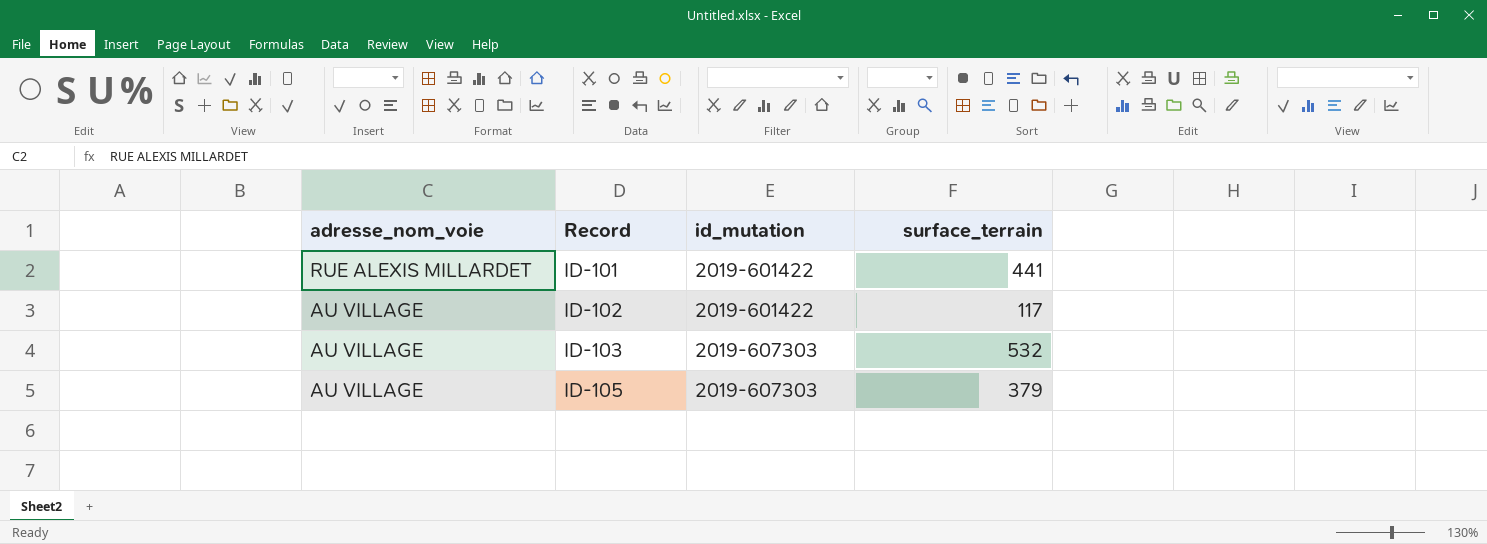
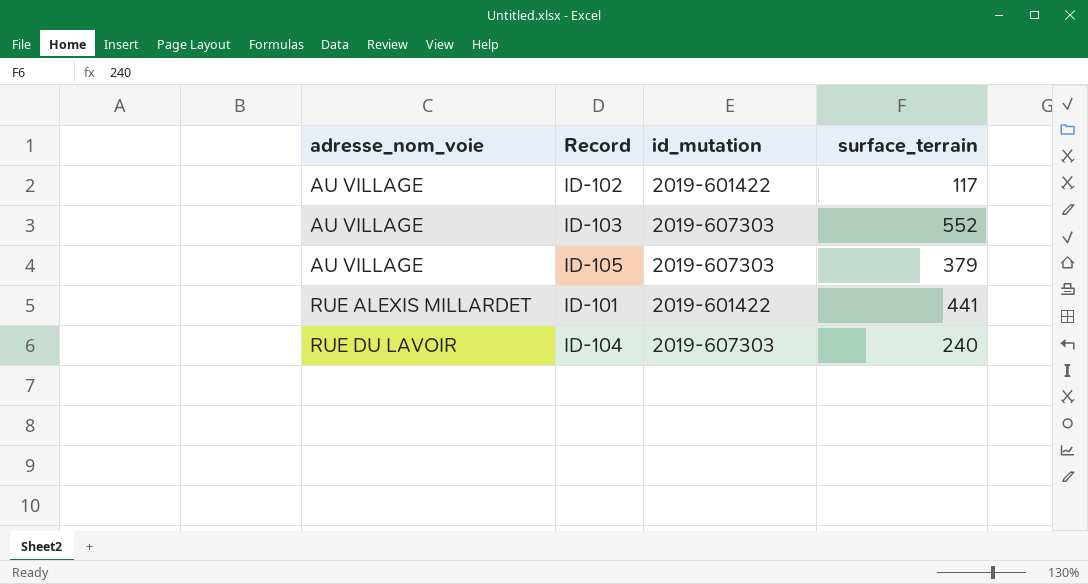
row order: adresse_nom_voie descending -> adresse_nom_voie ascending
ID-103 | surface_terrain: 532 -> 552
row ID-104: none -> RUE DU LAVOIR | 2019-607303 | 240

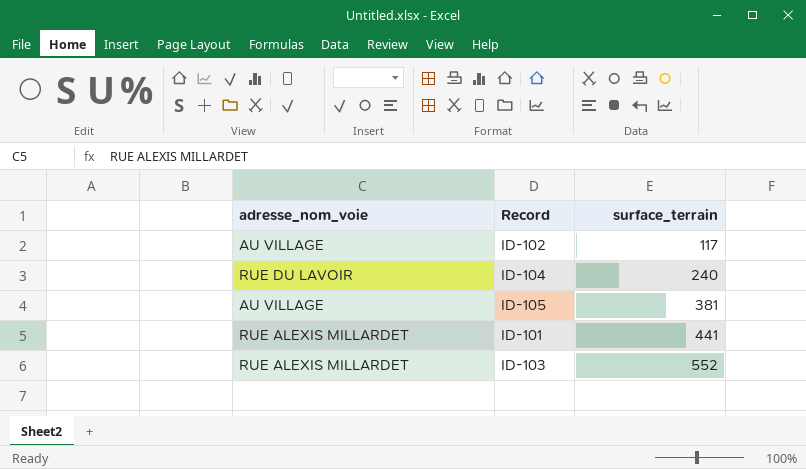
row order: adresse_nom_voie ascending -> surface_terrain ascending
column id_mutation | position: 3 -> none
ID-105 | surface_terrain: 379 -> 381
ID-103 | adresse_nom_voie: AU VILLAGE -> RUE ALEXIS MILLARDET

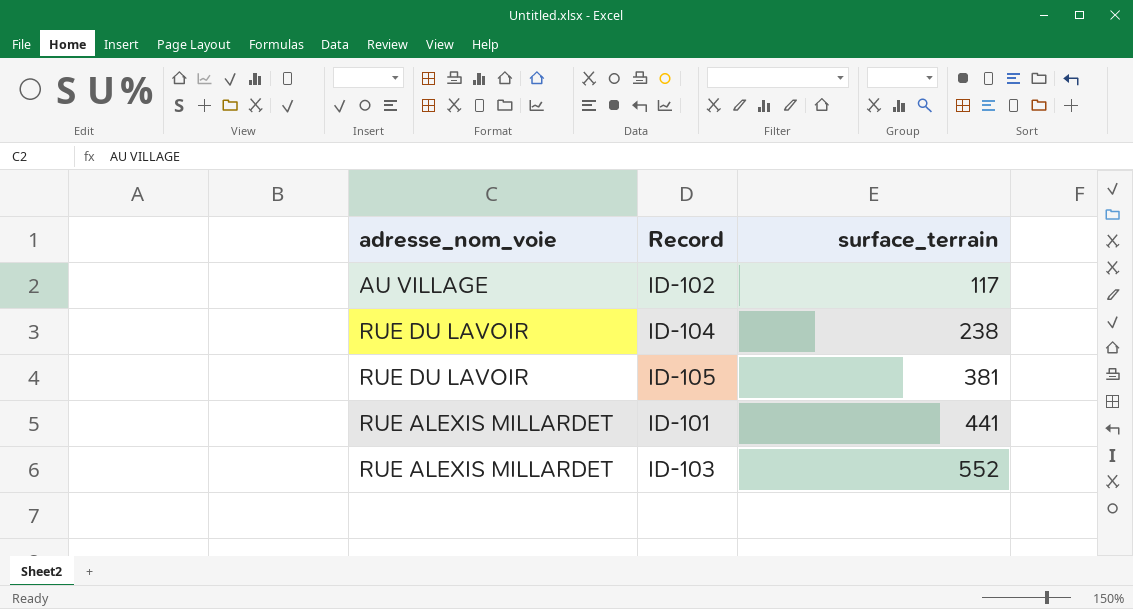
ID-104 | surface_terrain: 240 -> 238
ID-105 | adresse_nom_voie: AU VILLAGE -> RUE DU LAVOIR

